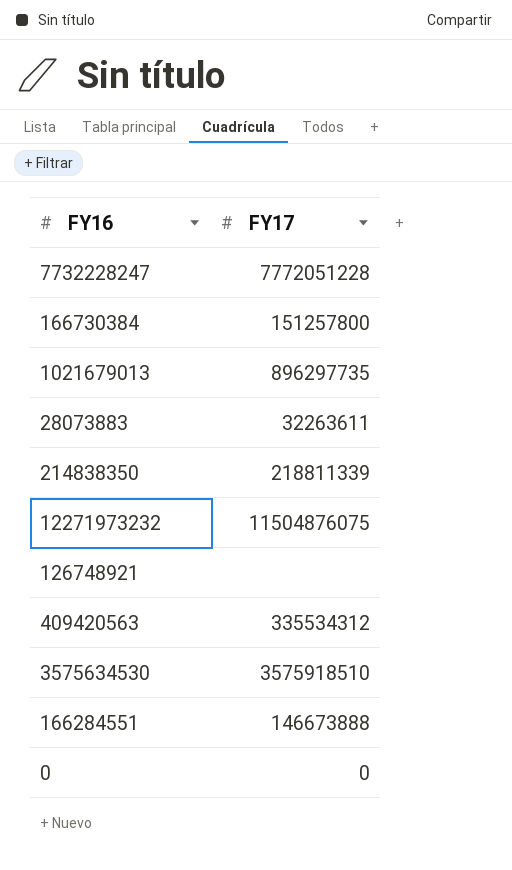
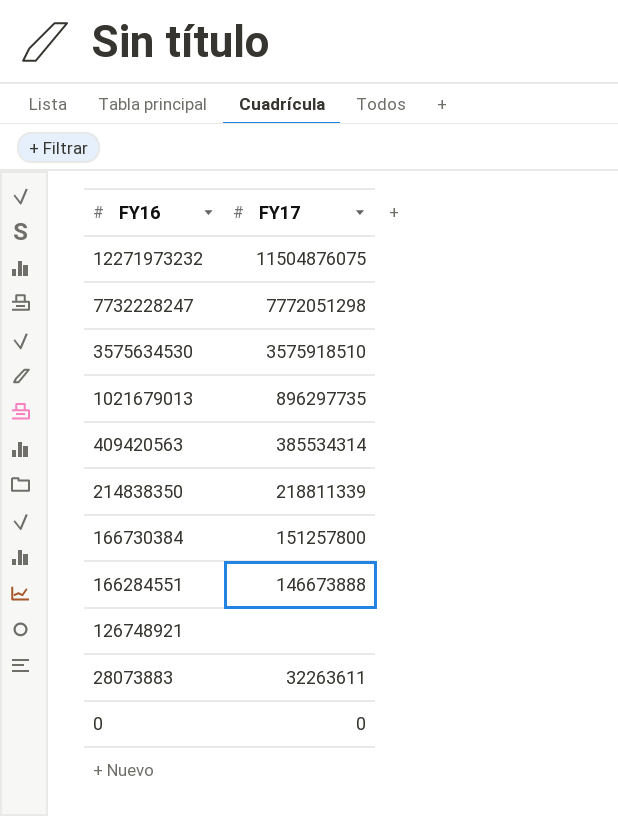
row order: none -> FY16 descending
7732228247 | FY17: 7772051228 -> 7772051298
409420563 | FY17: 335534312 -> 385534314

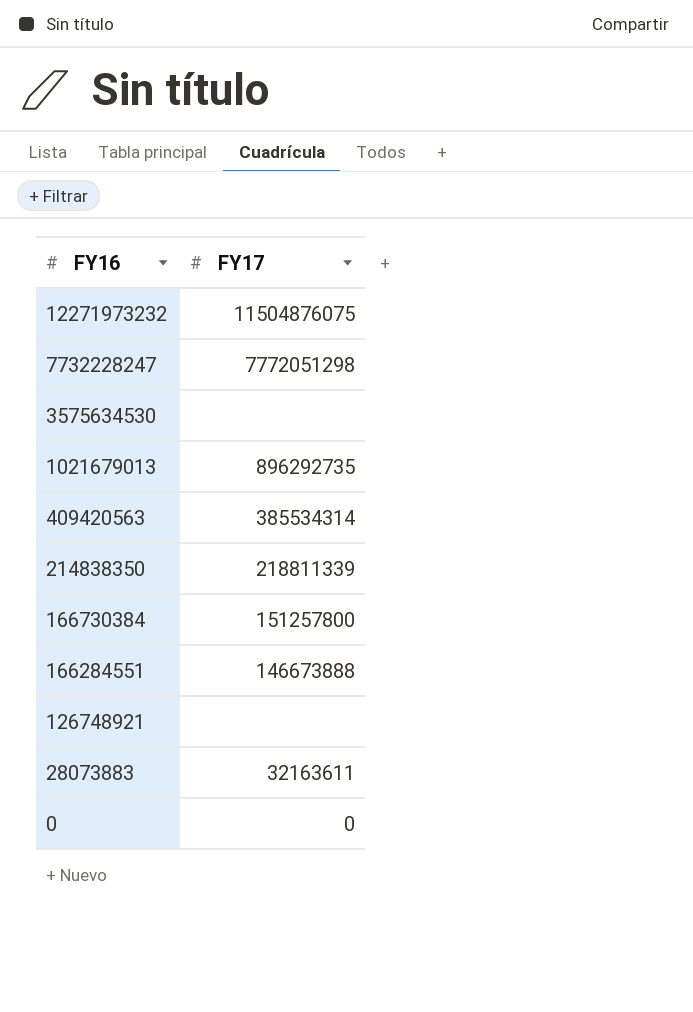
3575634530 | FY17: 3575918510 -> none
1021679013 | FY17: 896297735 -> 896292735
28073883 | FY17: 32263611 -> 32163611

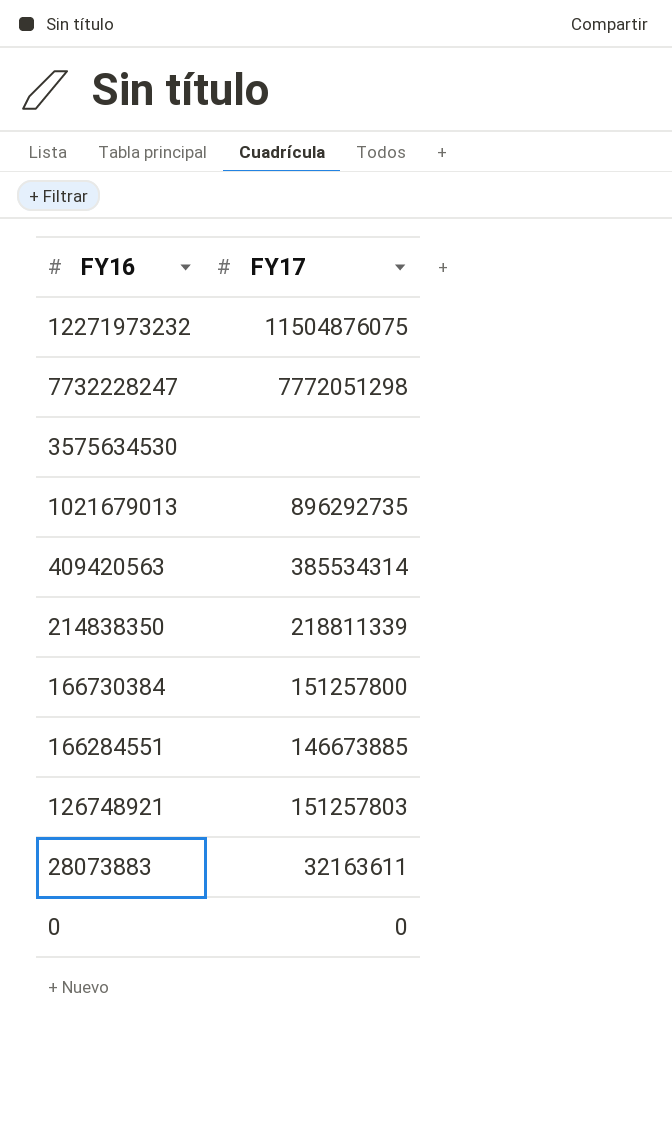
166284551 | FY17: 146673888 -> 146673885
126748921 | FY17: none -> 151257803

